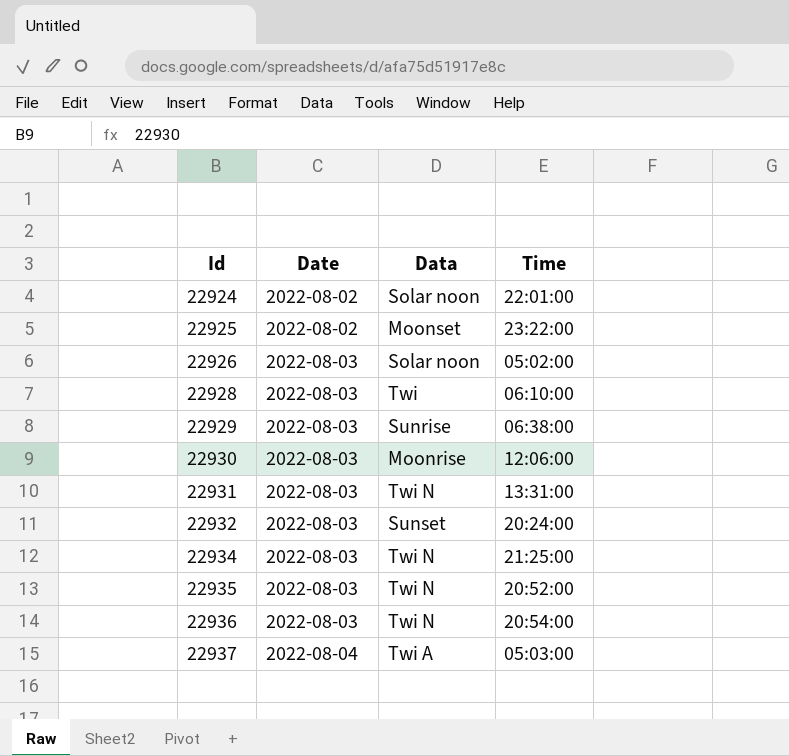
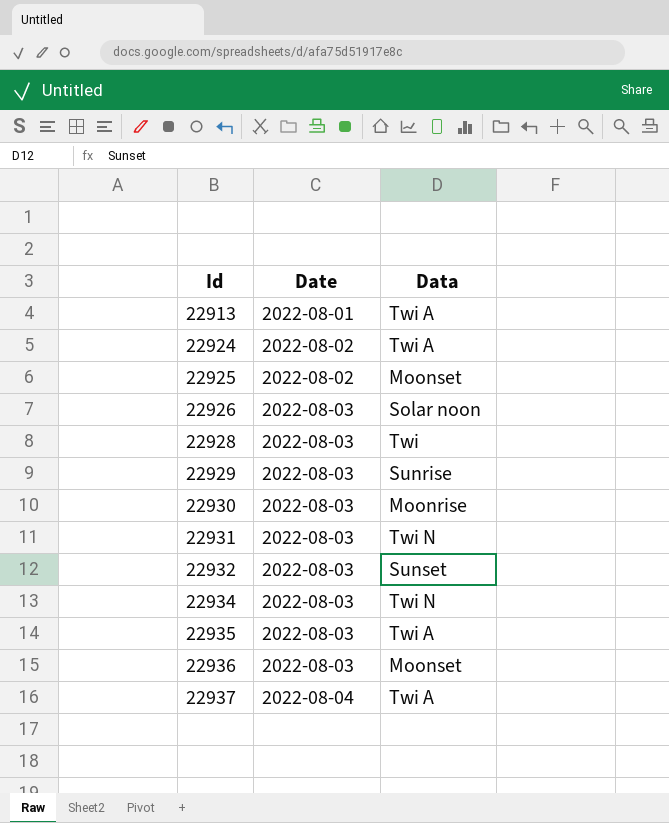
column Time | position: 4 -> none
row 22913: none -> 2022-08-01 | Twi A
22924 | Data: Solar noon -> Twi A
22935 | Data: Twi N -> Twi A
22936 | Data: Twi N -> Moonset

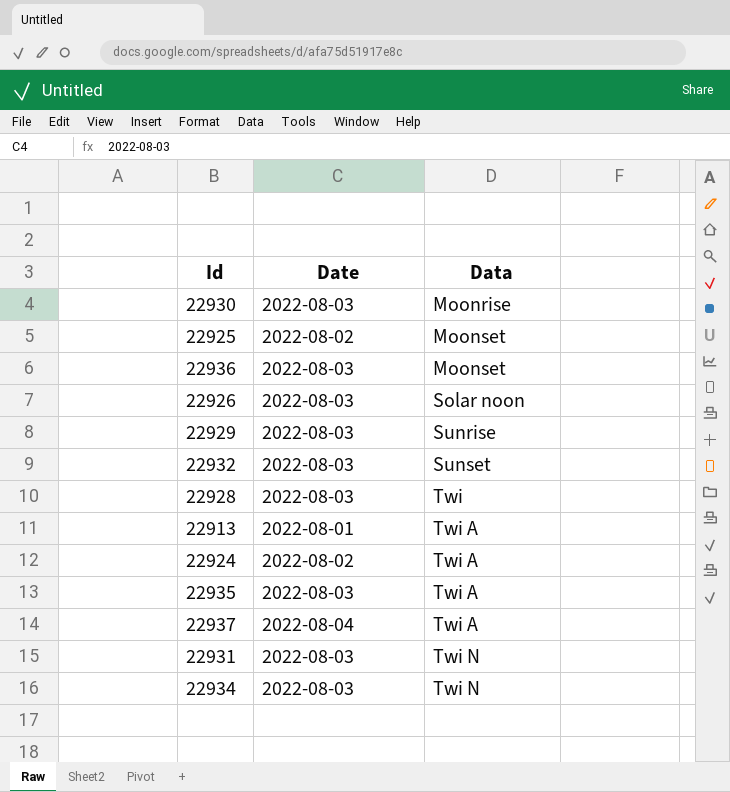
row order: Id ascending -> Data ascending

